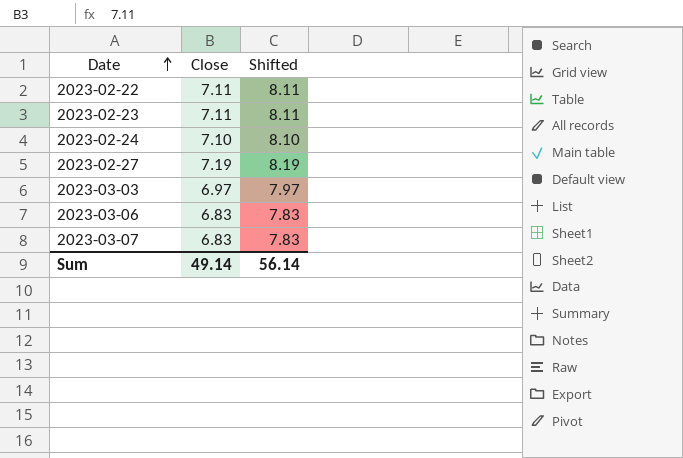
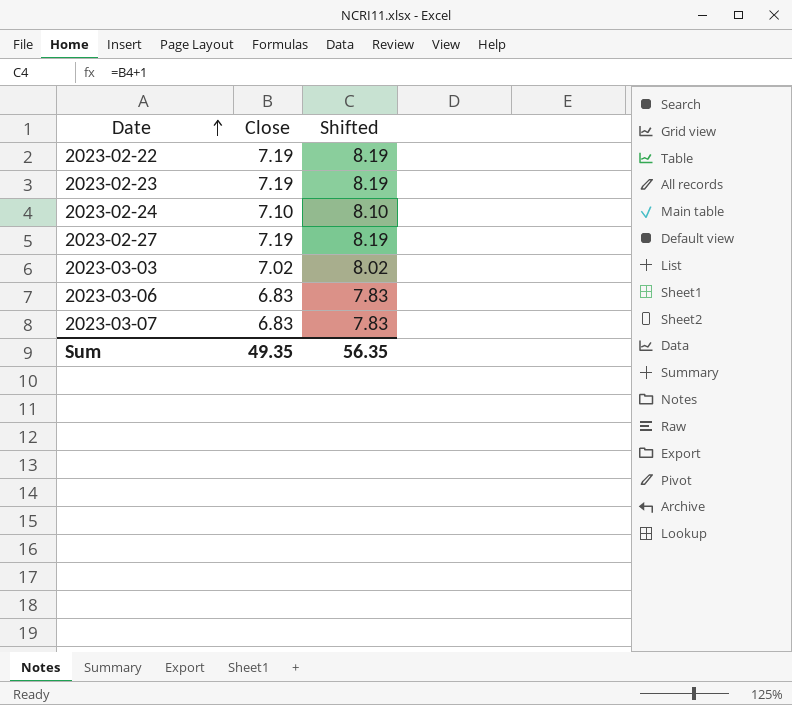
2023-02-22 | Close: 7.11 -> 7.19
2023-02-22 | Shifted: 8.11 -> 8.19
2023-02-23 | Close: 7.11 -> 7.19
2023-02-23 | Shifted: 8.11 -> 8.19
2023-03-03 | Close: 6.97 -> 7.02
2023-03-03 | Shifted: 7.97 -> 8.02
Sum | Close: 49.14 -> 49.35
Sum | Shifted: 56.14 -> 56.35

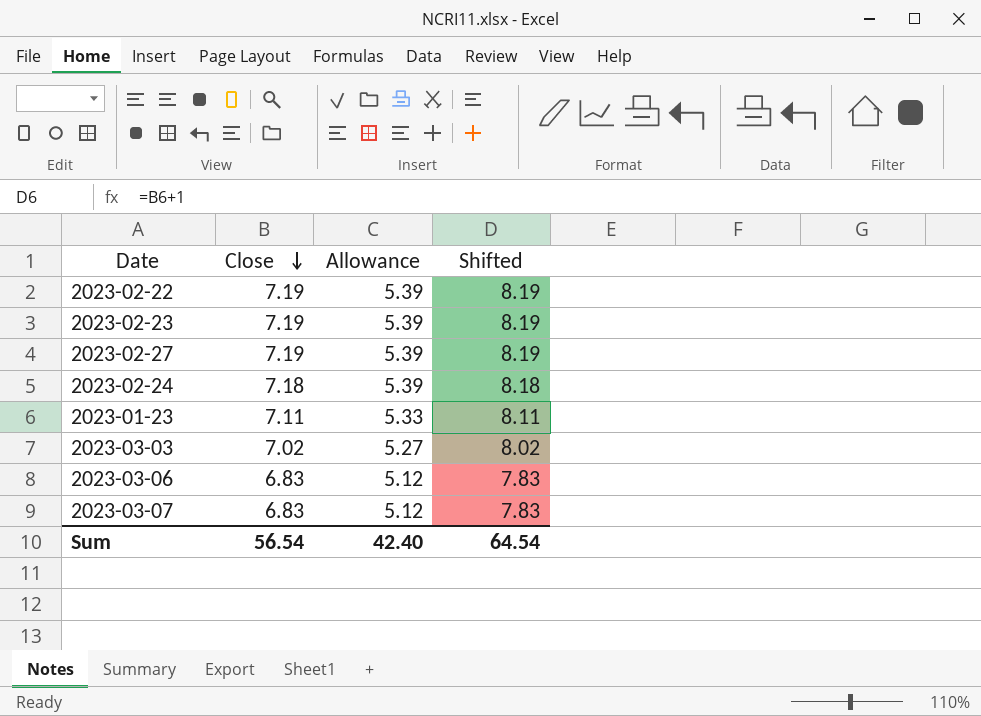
row order: Date ascending -> Close descending
column Allowance | formula: none -> [Close] * 0.75
2023-02-24 | Close: 7.10 -> 7.18
2023-02-24 | Shifted: 8.10 -> 8.18
row 2023-01-23: none -> 7.11 | 5.33 | 8.11
Sum | Close: 49.35 -> 56.54
Sum | Shifted: 56.35 -> 64.54

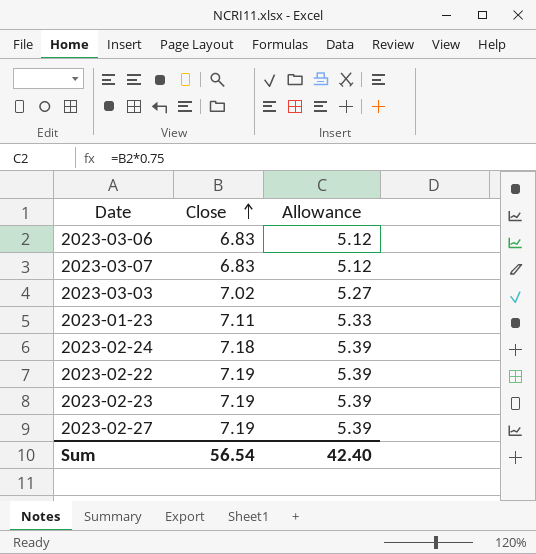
row order: Close descending -> Close ascending
column Shifted | formula: [Close] + 1 -> none

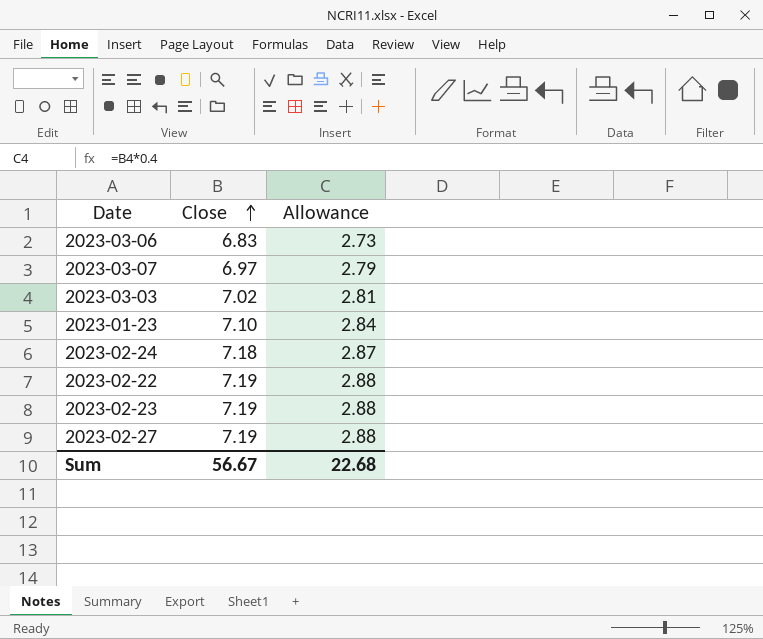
column Allowance | formula: [Close] * 0.75 -> [Close] * 0.4
2023-03-07 | Close: 6.83 -> 6.97
2023-01-23 | Close: 7.11 -> 7.10
Sum | Close: 56.54 -> 56.67
Sum | Allowance: 42.40 -> 22.68

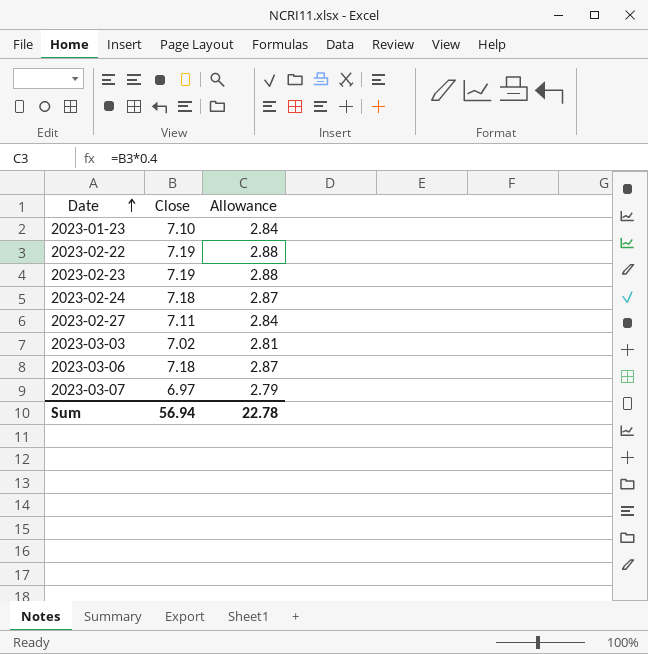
row order: Close ascending -> Date ascending
2023-02-27 | Close: 7.19 -> 7.11
2023-02-27 | Allowance: 2.88 -> 2.84
2023-03-06 | Close: 6.83 -> 7.18
2023-03-06 | Allowance: 2.73 -> 2.87
Sum | Close: 56.67 -> 56.94
Sum | Allowance: 22.68 -> 22.78

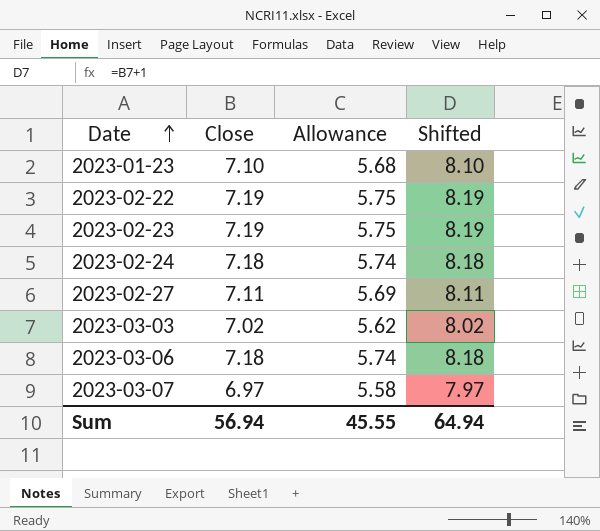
column Allowance | formula: [Close] * 0.4 -> [Close] * 0.8
column Shifted | formula: none -> [Close] + 1
Sum | Allowance: 22.78 -> 45.55

